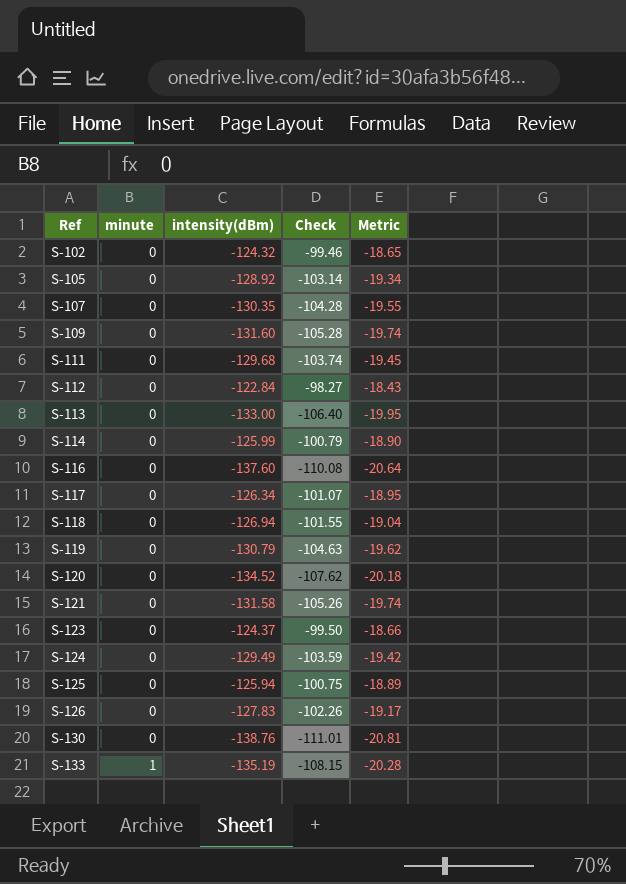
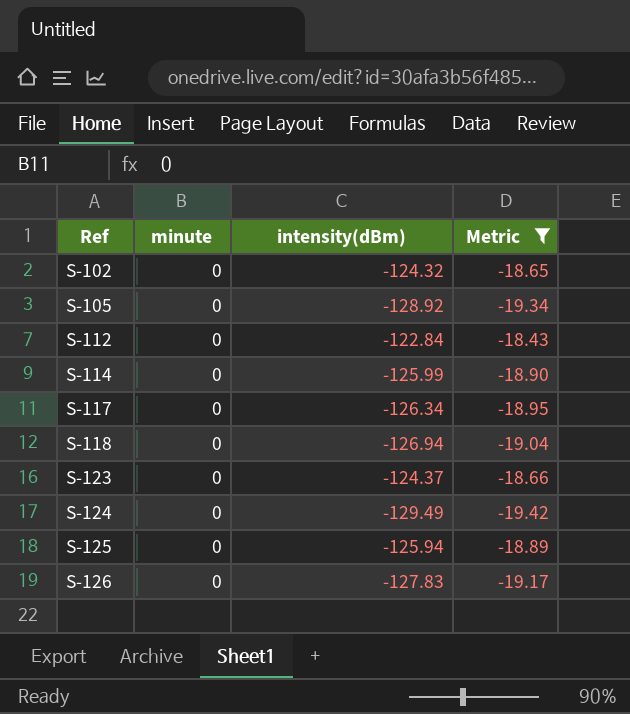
filter: none -> Metric >= -19.42
column Check | formula: [intensity(dBm)] * 0.8 -> none

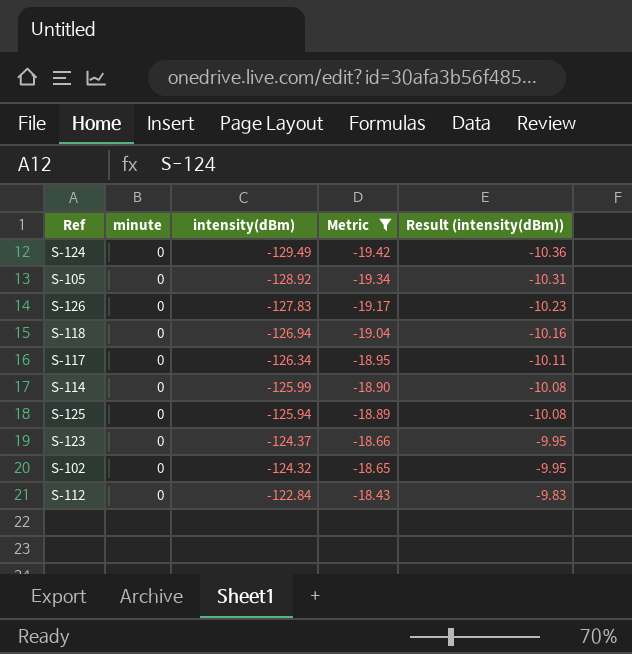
row order: Ref ascending -> intensity(dBm) ascending
column Result (intensity(dBm)) | formula: none -> [intensity(dBm)] * 0.08

